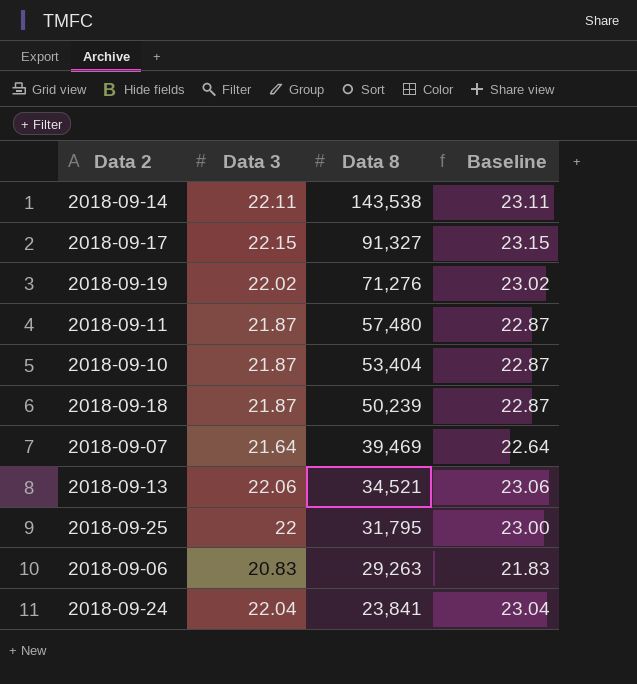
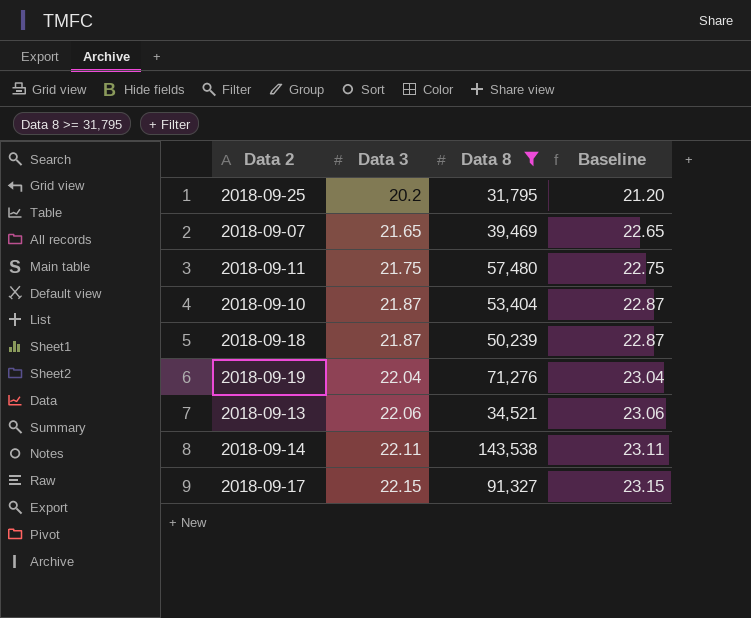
filter: none -> Data 8 >= 31,795
row order: Data 8 descending -> Data 3 ascending
2018-09-25 | Data 3: 22 -> 20.2
2018-09-25 | Baseline: 23.00 -> 21.20
2018-09-07 | Data 3: 21.64 -> 21.65
2018-09-07 | Baseline: 22.64 -> 22.65
2018-09-11 | Data 3: 21.87 -> 21.75
2018-09-11 | Baseline: 22.87 -> 22.75
2018-09-19 | Data 3: 22.02 -> 22.04
2018-09-19 | Baseline: 23.02 -> 23.04

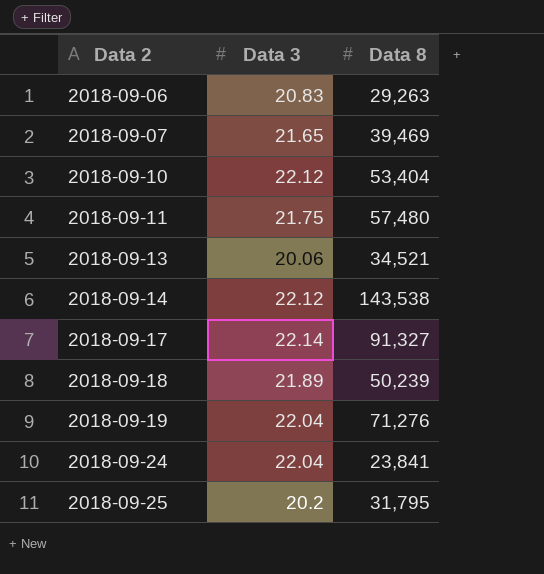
filter: Data 8 >= 31,795 -> none
row order: Data 3 ascending -> Data 2 ascending
column Baseline | formula: [Data 3] + 1 -> none
2018-09-10 | Data 3: 21.87 -> 22.12
2018-09-13 | Data 3: 22.06 -> 20.06
2018-09-14 | Data 3: 22.11 -> 22.12
2018-09-17 | Data 3: 22.15 -> 22.14
2018-09-18 | Data 3: 21.87 -> 21.89

